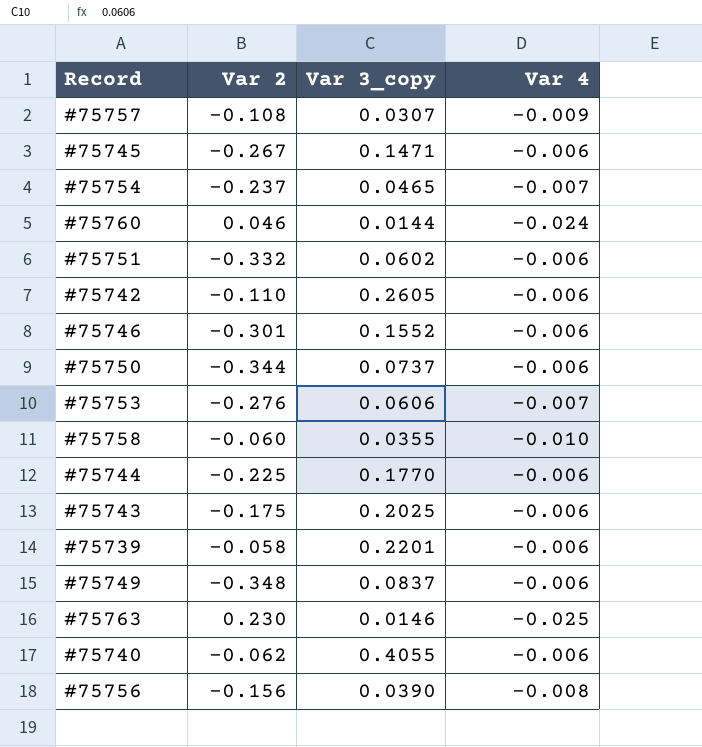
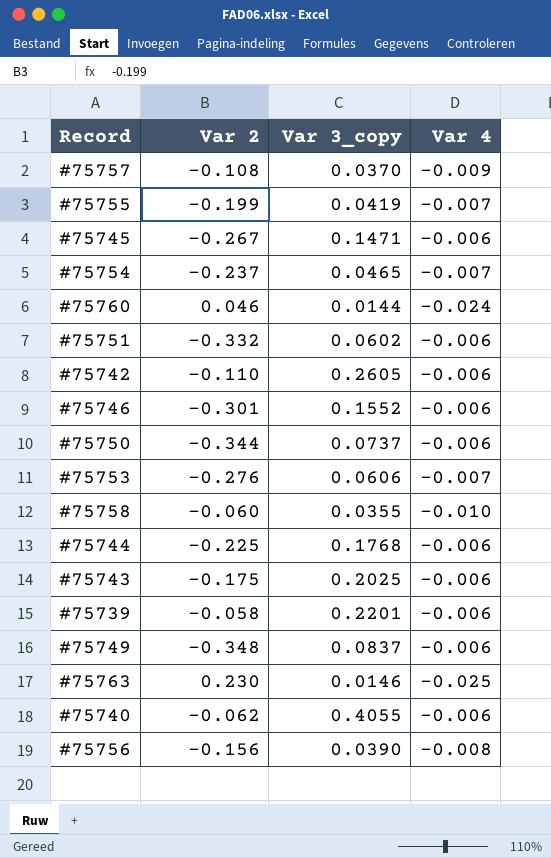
#75757 | Var 3_copy: 0.0307 -> 0.0370
row #75755: none -> -0.199 | 0.0419 | -0.007
#75744 | Var 3_copy: 0.1770 -> 0.1768

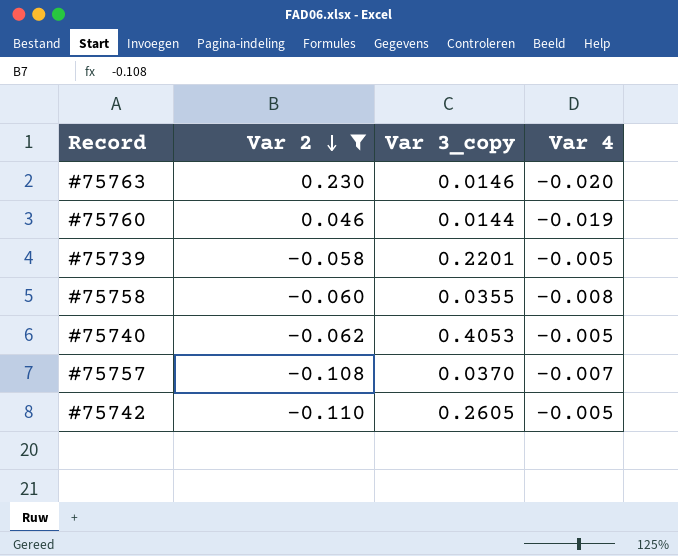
filter: none -> Var 2 >= -0.110
row order: none -> Var 2 descending
#75763 | Var 4: -0.025 -> -0.020
#75760 | Var 4: -0.024 -> -0.019
#75739 | Var 4: -0.006 -> -0.005
#75758 | Var 4: -0.010 -> -0.008
#75740 | Var 3_copy: 0.4055 -> 0.4053
#75740 | Var 4: -0.006 -> -0.005
#75757 | Var 4: -0.009 -> -0.007
#75742 | Var 4: -0.006 -> -0.005

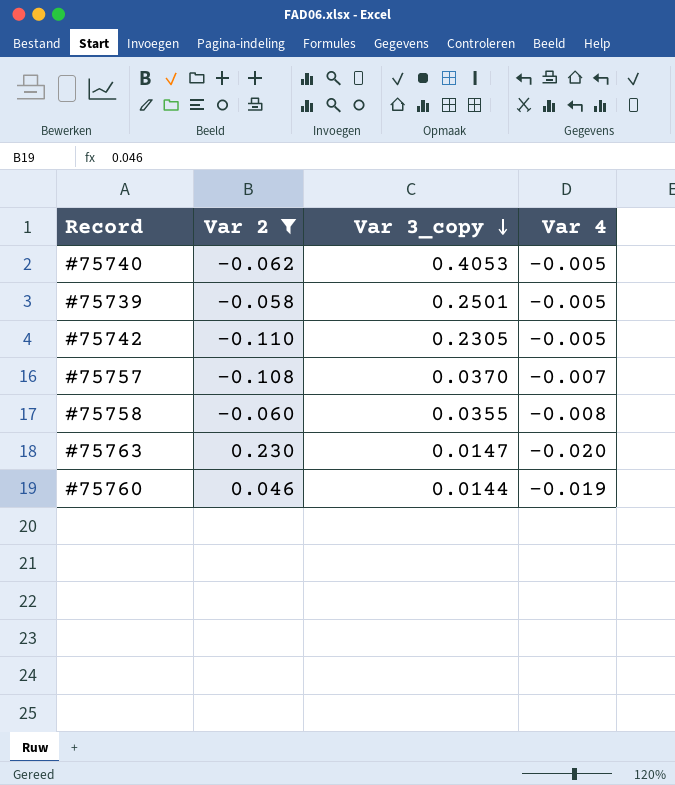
row order: Var 2 descending -> Var 3_copy descending
#75739 | Var 3_copy: 0.2201 -> 0.2501
#75742 | Var 3_copy: 0.2605 -> 0.2305
#75763 | Var 3_copy: 0.0146 -> 0.0147

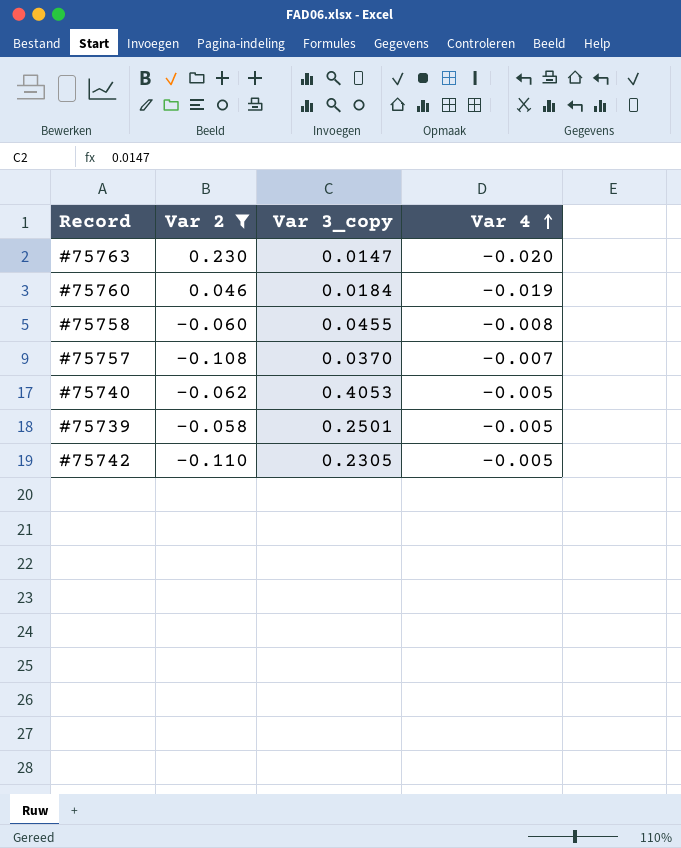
row order: Var 3_copy descending -> Var 4 ascending
#75760 | Var 3_copy: 0.0144 -> 0.0184
#75758 | Var 3_copy: 0.0355 -> 0.0455

